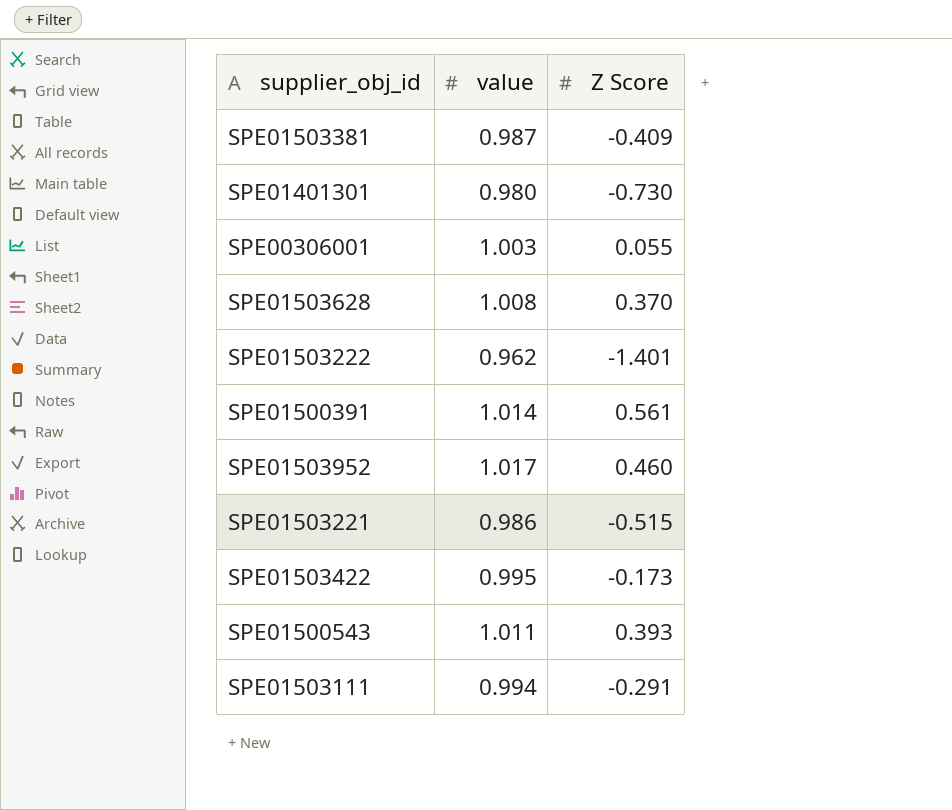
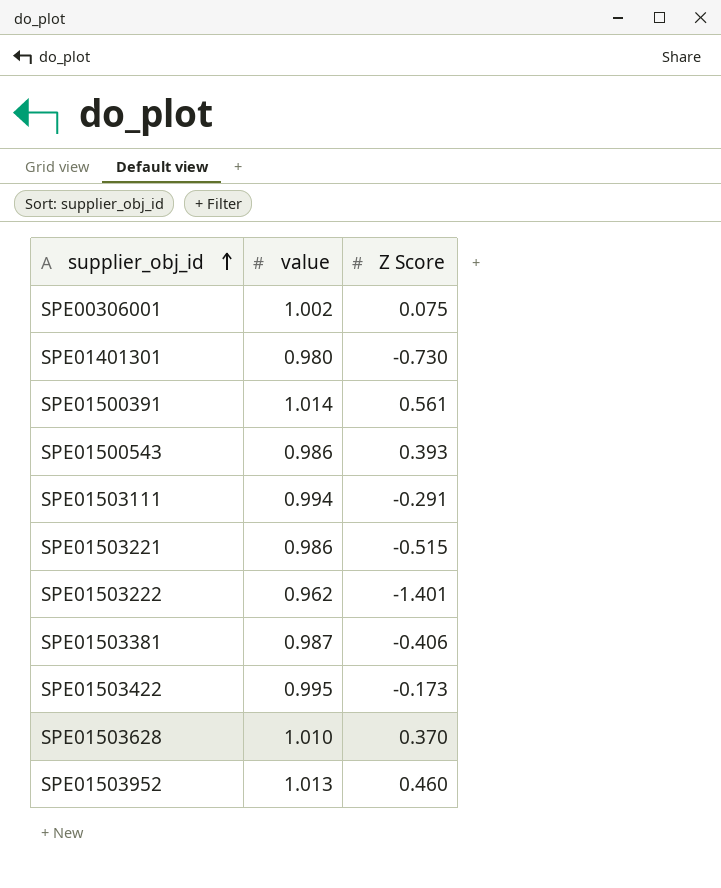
row order: none -> supplier_obj_id ascending
SPE00306001 | value: 1.003 -> 1.002
SPE00306001 | Z Score: 0.055 -> 0.075
SPE01500543 | value: 1.011 -> 0.986
SPE01503381 | Z Score: -0.409 -> -0.406
SPE01503628 | value: 1.008 -> 1.010
SPE01503952 | value: 1.017 -> 1.013

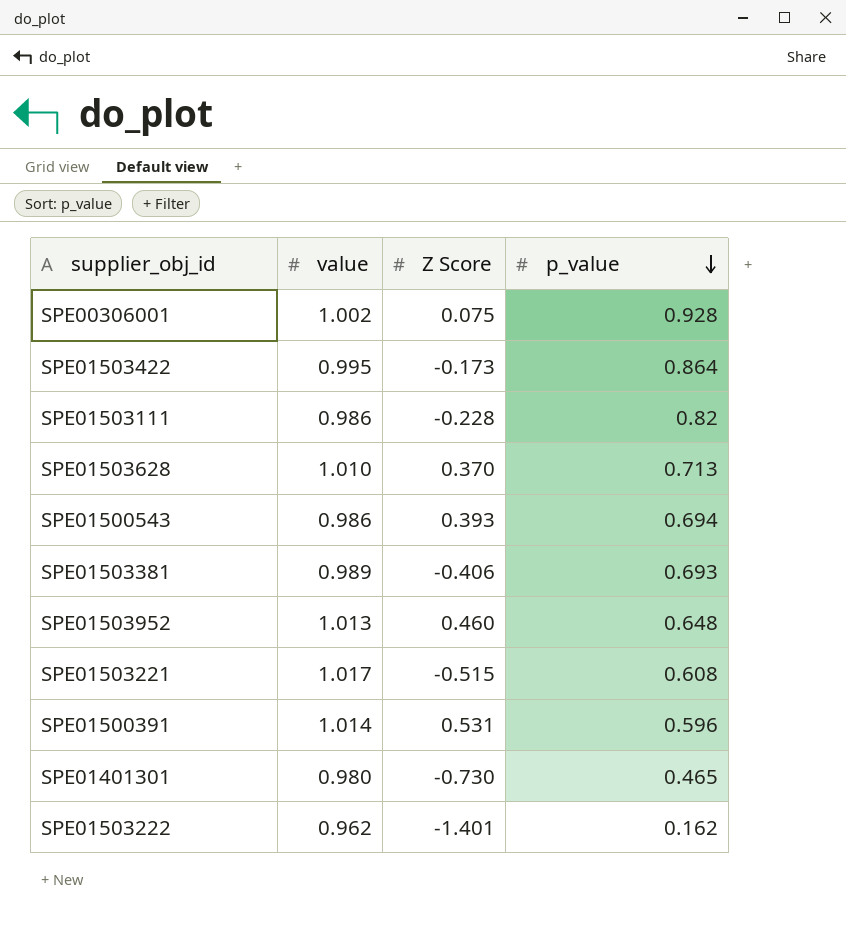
row order: supplier_obj_id ascending -> p_value descending
column p_value | position: none -> 4
SPE01503111 | value: 0.994 -> 0.986
SPE01503111 | Z Score: -0.291 -> -0.228
SPE01503381 | value: 0.987 -> 0.989
SPE01503221 | value: 0.986 -> 1.017
SPE01500391 | Z Score: 0.561 -> 0.531

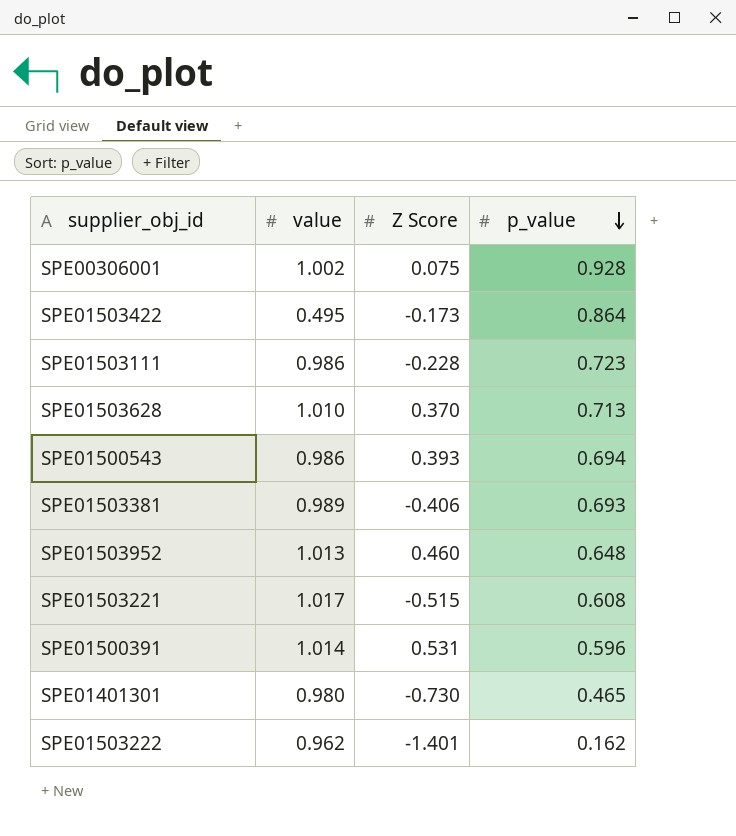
SPE01503422 | value: 0.995 -> 0.495
SPE01503111 | p_value: 0.82 -> 0.723

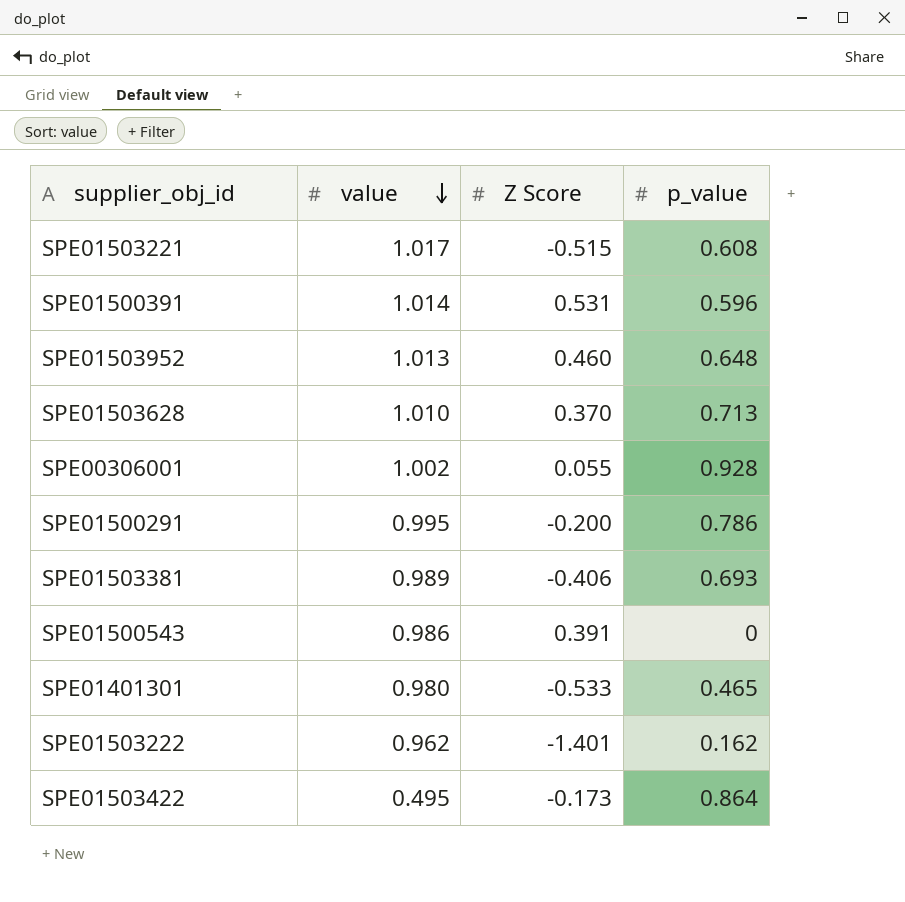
row order: p_value descending -> value descending
row SPE01503111: 0.986 | -0.228 | 0.723 -> none
SPE00306001 | Z Score: 0.075 -> 0.055
row SPE01500291: none -> 0.995 | -0.200 | 0.786
SPE01500543 | Z Score: 0.393 -> 0.391
SPE01500543 | p_value: 0.694 -> 0
SPE01401301 | Z Score: -0.730 -> -0.533

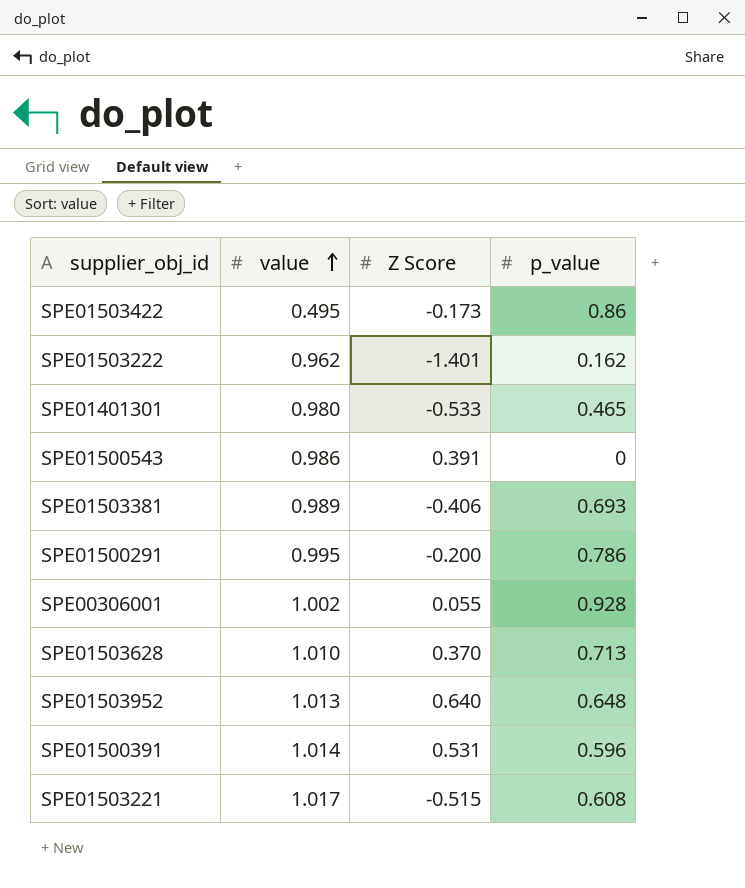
row order: value descending -> value ascending
SPE01503422 | p_value: 0.864 -> 0.86
SPE01503952 | Z Score: 0.460 -> 0.640

